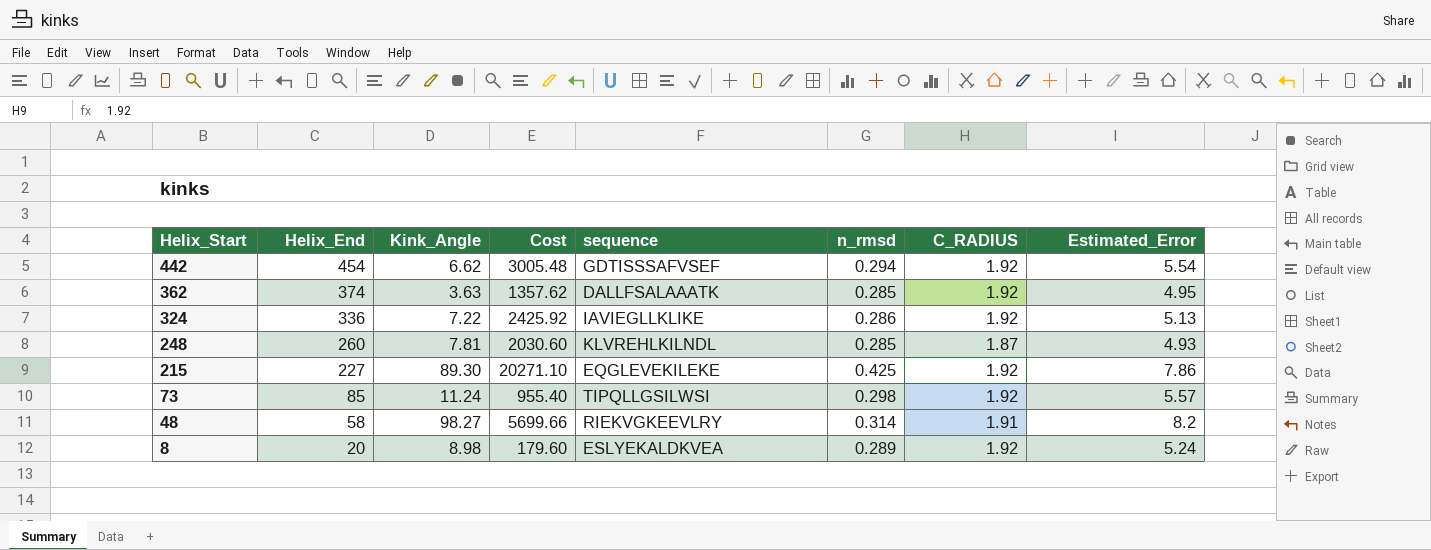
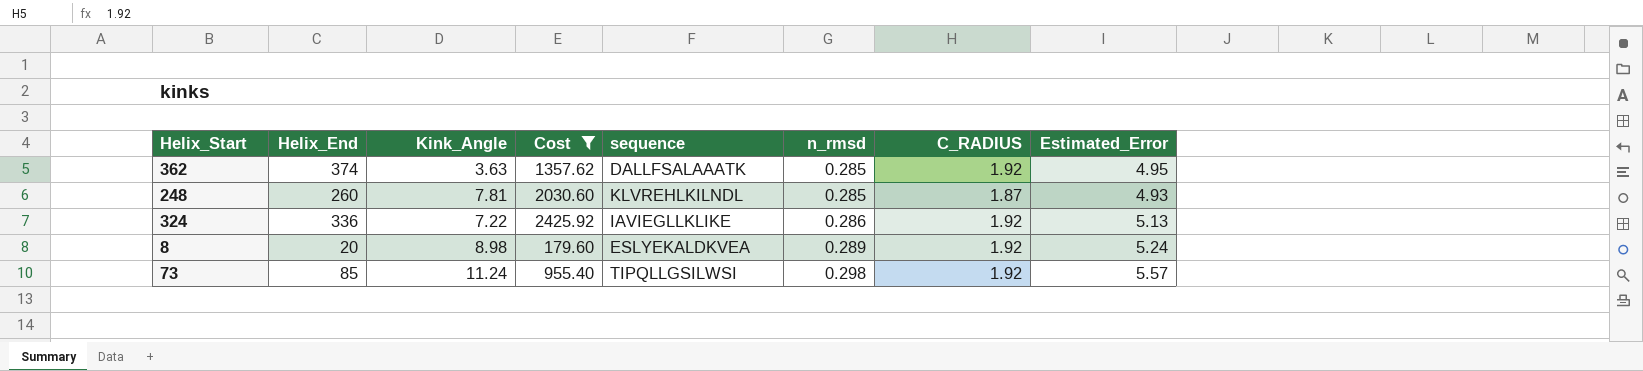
filter: none -> Cost <= 2425.92
row order: Helix_Start descending -> n_rmsd ascending

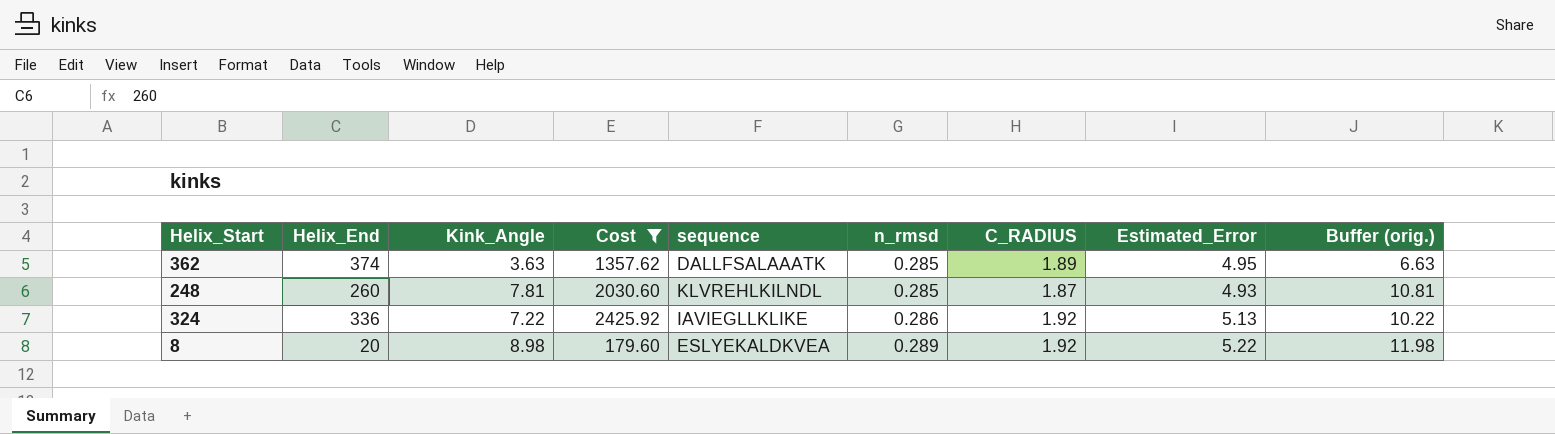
column Buffer (orig.) | formula: none -> [Kink_Angle] + 3
row 73: 85 | 11.24 | 955.40 | TIPQLLGSILWSI | 0.298 | 1.92 | 5.57 -> none
362 | C_RADIUS: 1.92 -> 1.89
8 | Estimated_Error: 5.24 -> 5.22

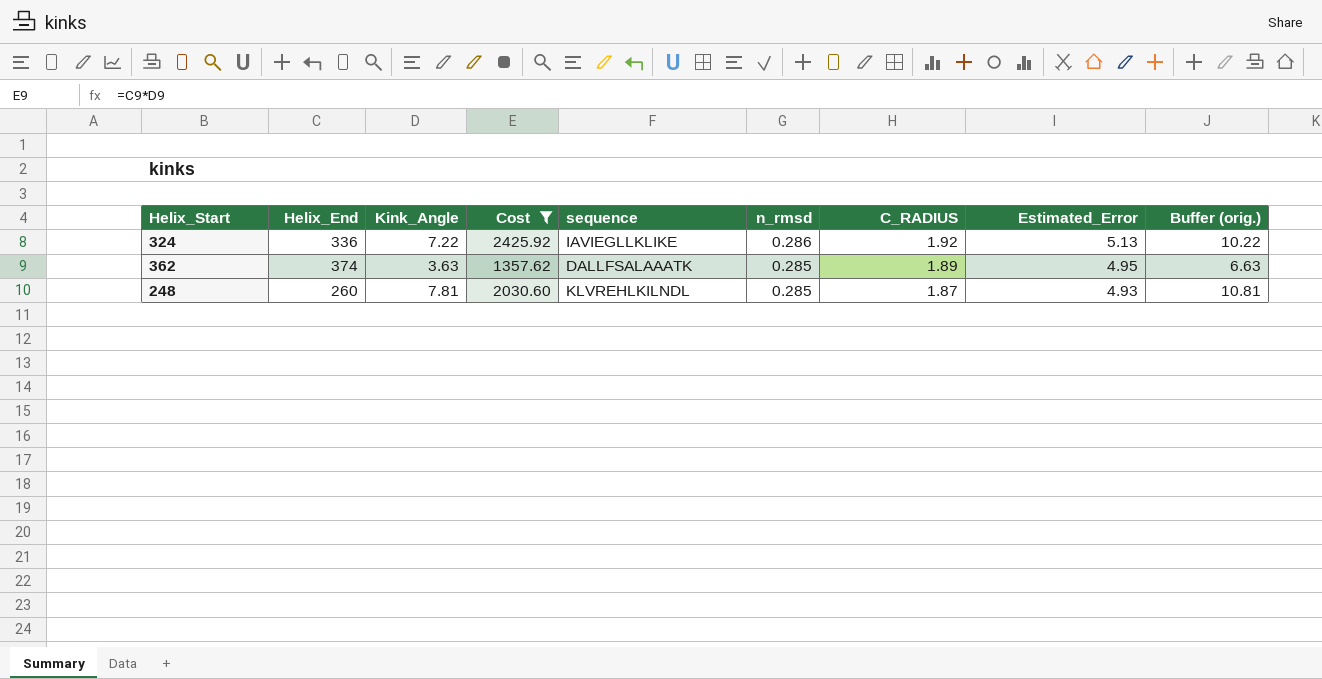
row order: n_rmsd ascending -> n_rmsd descending
row 8: 20 | 8.98 | 179.60 | ESLYEKALDKVEA | 0.289 | 1.92 | 5.22 | 11.98 -> none

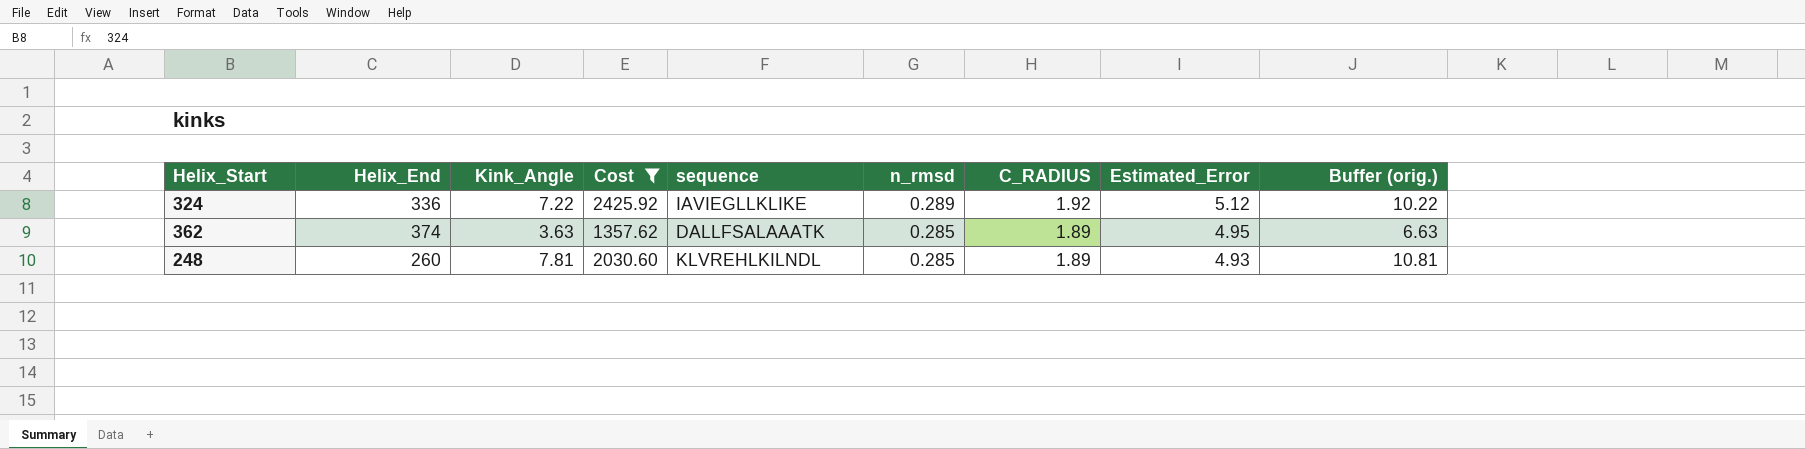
324 | n_rmsd: 0.286 -> 0.289
324 | Estimated_Error: 5.13 -> 5.12
248 | C_RADIUS: 1.87 -> 1.89

